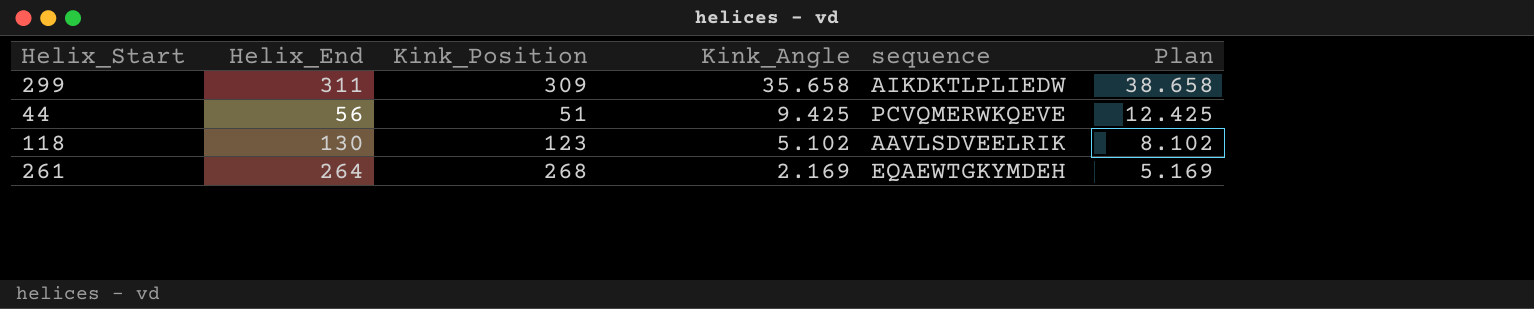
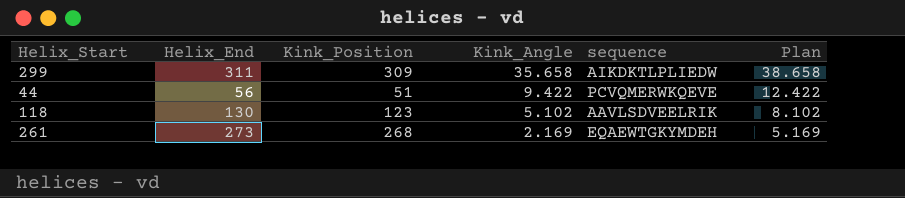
44 | Kink_Angle: 9.425 -> 9.422
44 | Plan: 12.425 -> 12.422
261 | Helix_End: 264 -> 273

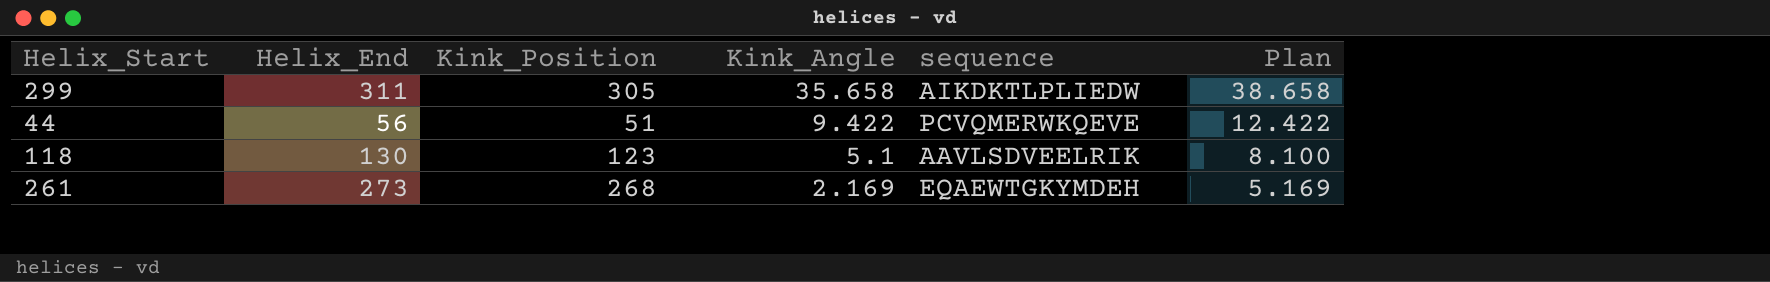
299 | Kink_Position: 309 -> 305
118 | Kink_Angle: 5.102 -> 5.1
118 | Plan: 8.102 -> 8.100

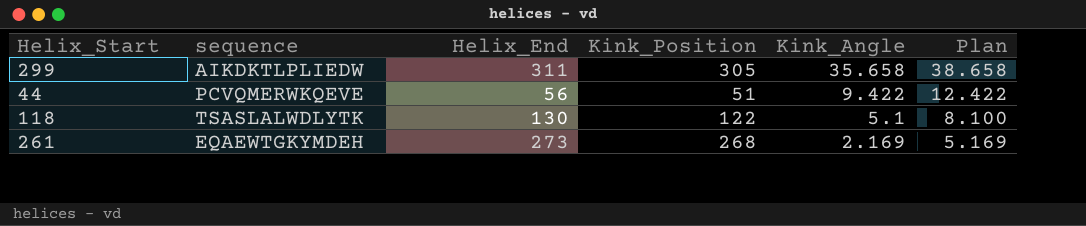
column sequence | position: 5 -> 2
118 | sequence: AAVLSDVEELRIK -> TSASLALWDLYTK
118 | Kink_Position: 123 -> 122

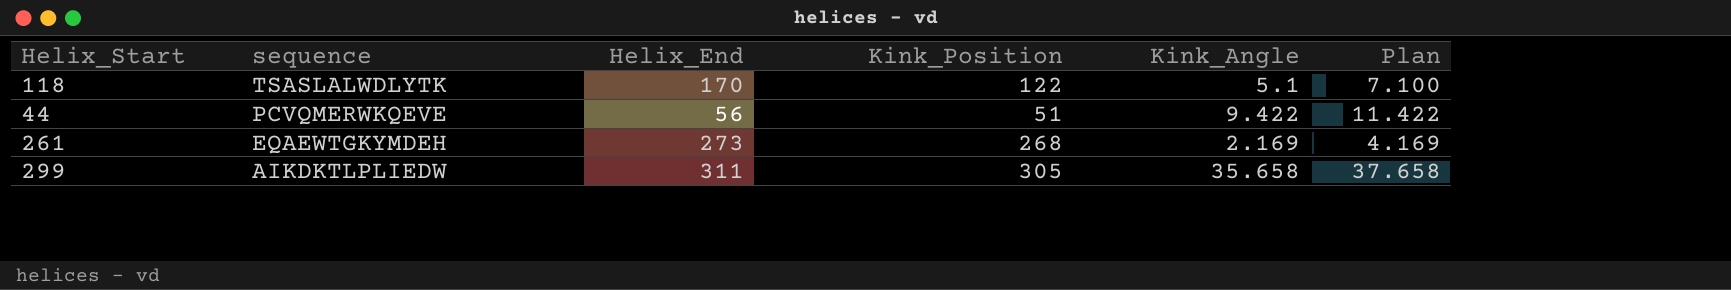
row order: Kink_Angle descending -> sequence descending
column Plan | formula: [Kink_Angle] + 3 -> [Kink_Angle] + 2
118 | Helix_End: 130 -> 170

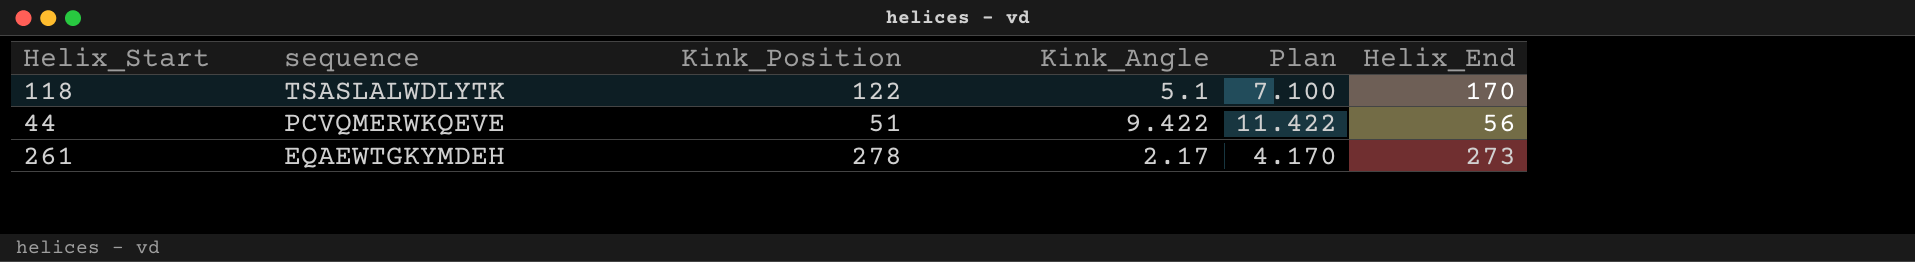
column Helix_End | position: 3 -> 6
row 299: AIKDKTLPLIEDW | 311 | 305 | 35.658 | 37.658 -> none
261 | Kink_Position: 268 -> 278
261 | Kink_Angle: 2.169 -> 2.17
261 | Plan: 4.169 -> 4.170

